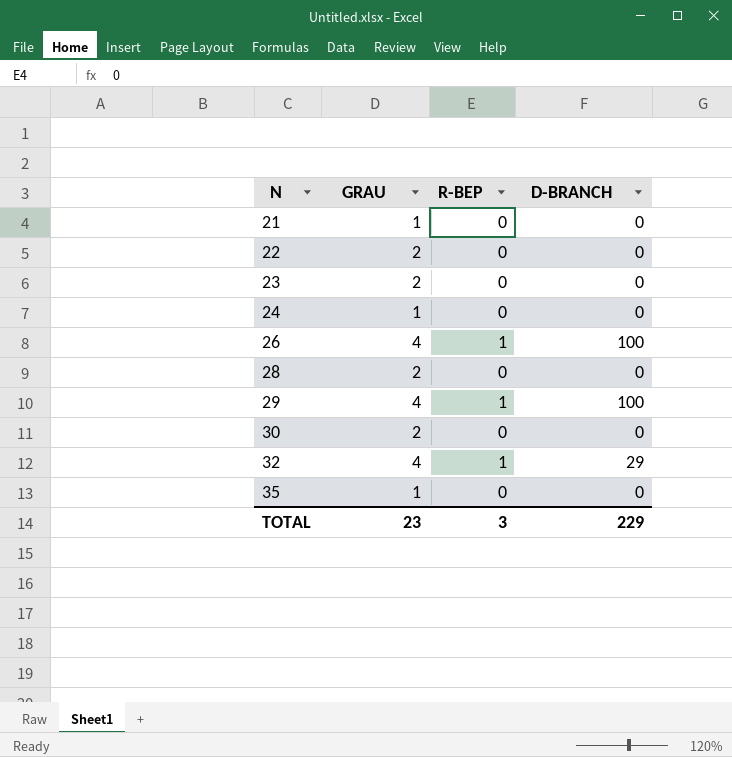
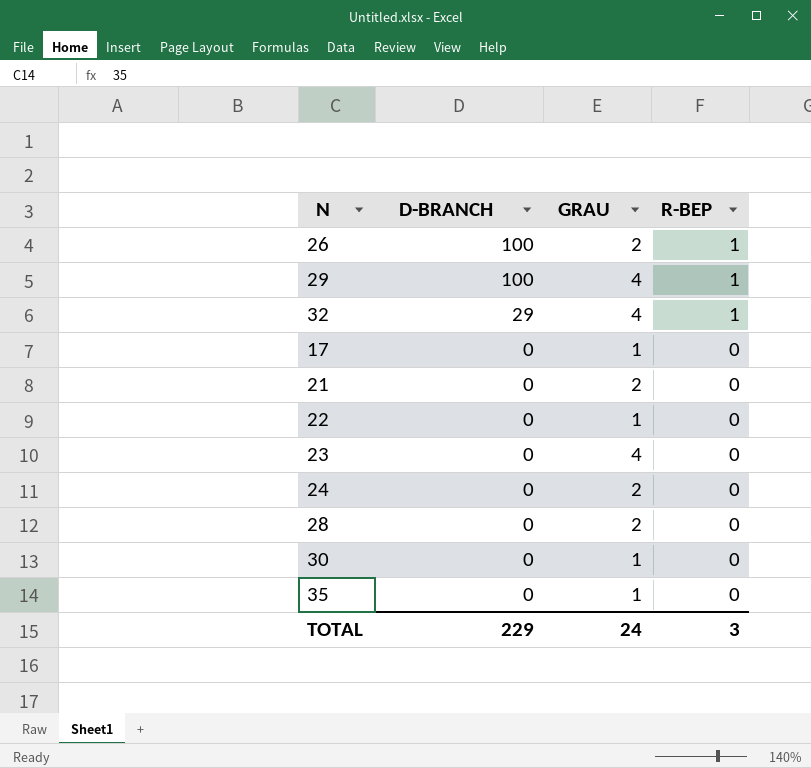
row order: N ascending -> D-BRANCH descending
column D-BRANCH | position: 4 -> 2
26 | GRAU: 4 -> 2
row 17: none -> 0 | 1 | 0
21 | GRAU: 1 -> 2
22 | GRAU: 2 -> 1
23 | GRAU: 2 -> 4
24 | GRAU: 1 -> 2
30 | GRAU: 2 -> 1
TOTAL | GRAU: 23 -> 24

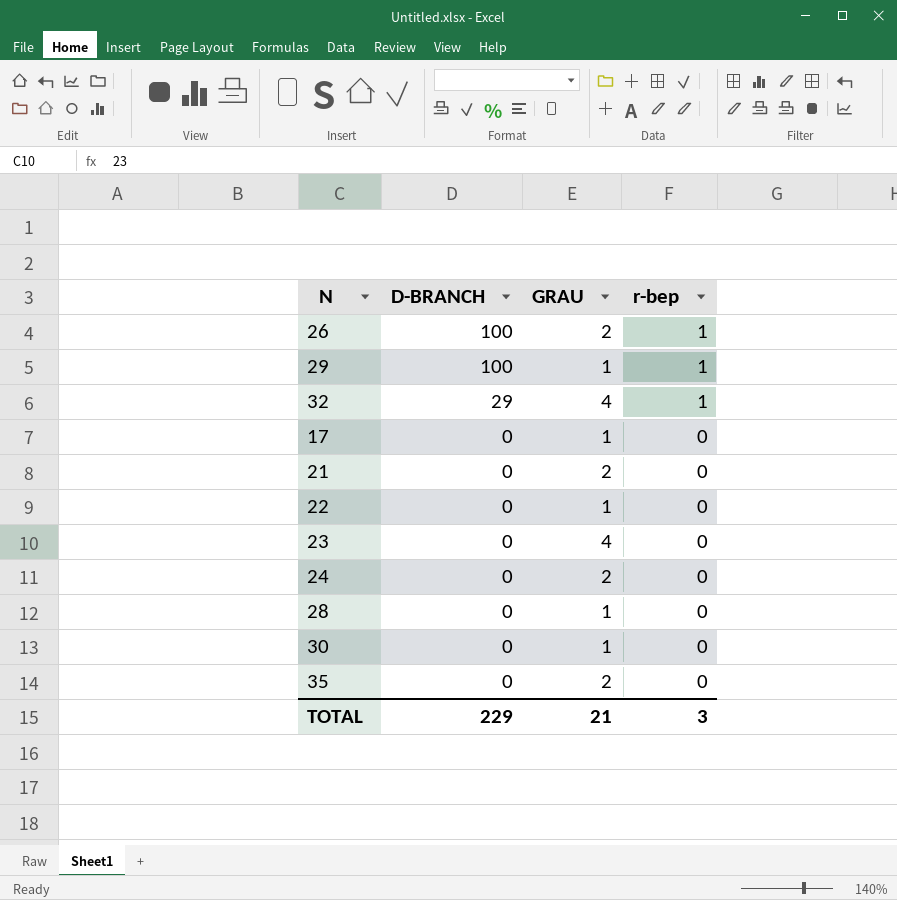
column name: R-BEP -> r-bep
29 | GRAU: 4 -> 1
28 | GRAU: 2 -> 1
35 | GRAU: 1 -> 2
TOTAL | GRAU: 24 -> 21

